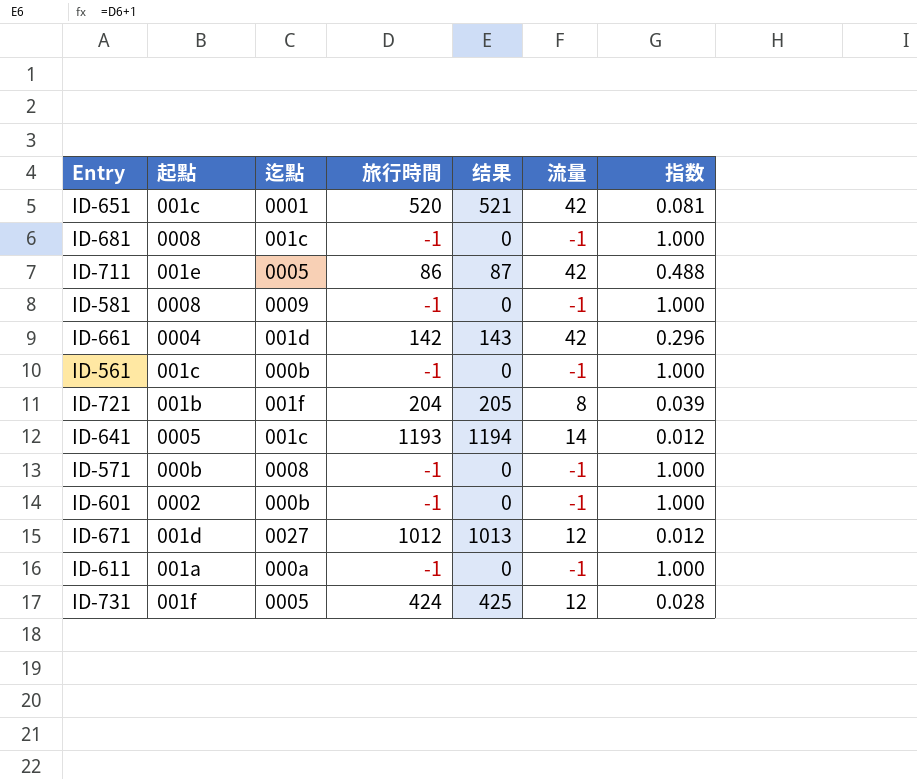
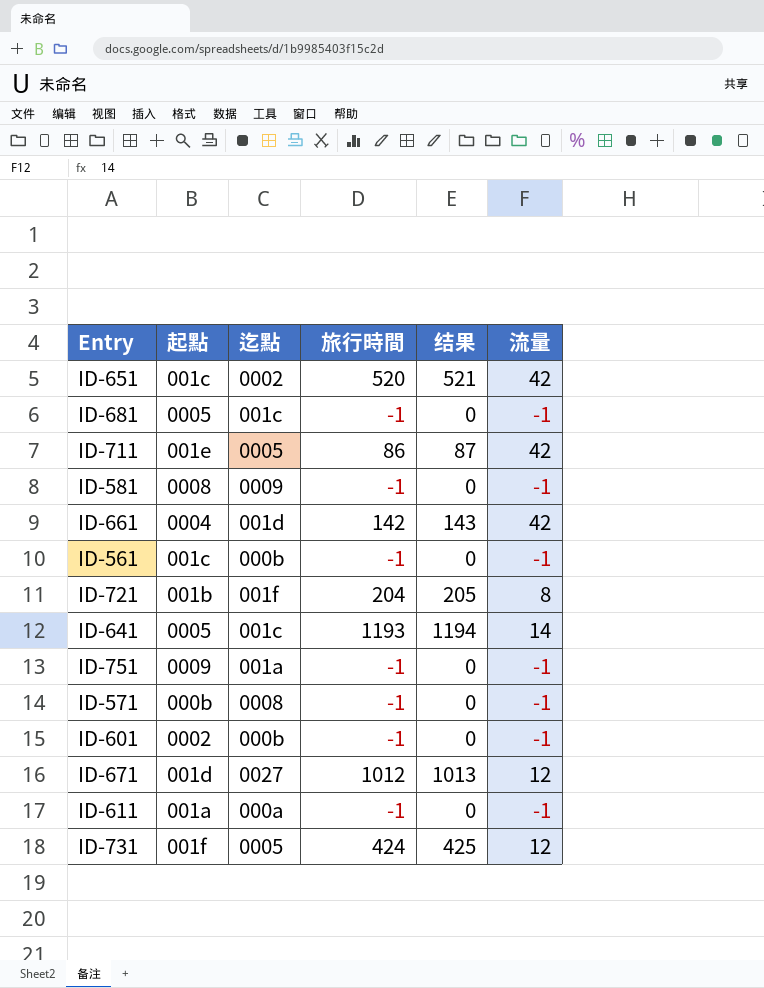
column 指数 | formula: [流量] / [旅行時間] -> none
ID-651 | 迄點: 0001 -> 0002
ID-681 | 起點: 0008 -> 0005
row ID-751: none -> 0009 | 001a | -1 | 0 | -1

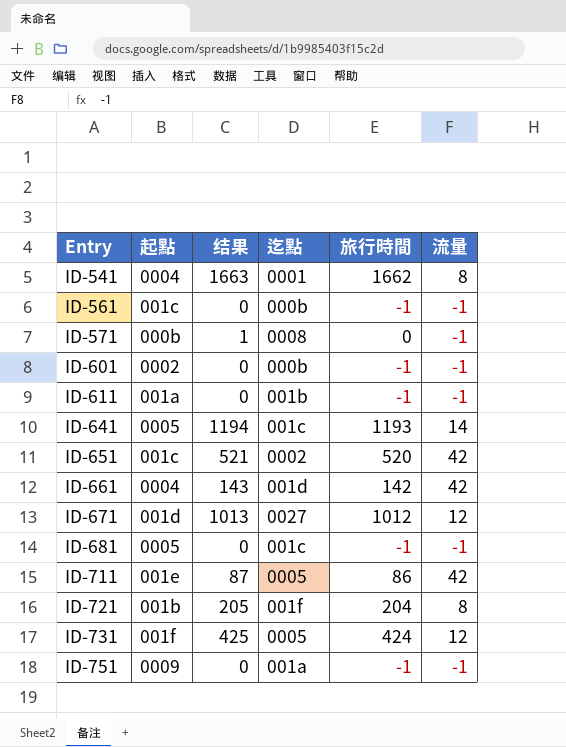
row order: none -> Entry ascending
column 结果 | position: 5 -> 3
row ID-581: 0008 | 0009 | -1 | 0 | -1 -> none
row ID-541: none -> 0004 | 1663 | 0001 | 1662 | 8
ID-571 | 结果: 0 -> 1
ID-571 | 旅行時間: -1 -> 0
ID-611 | 迄點: 000a -> 001b

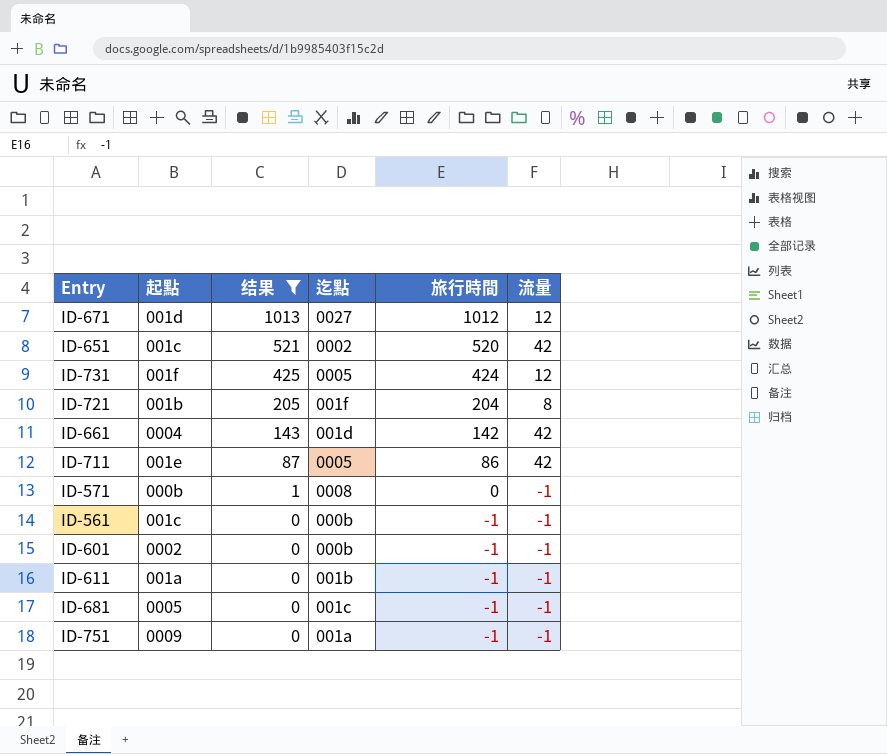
filter: none -> 结果 <= 1013
row order: Entry ascending -> 结果 descending

